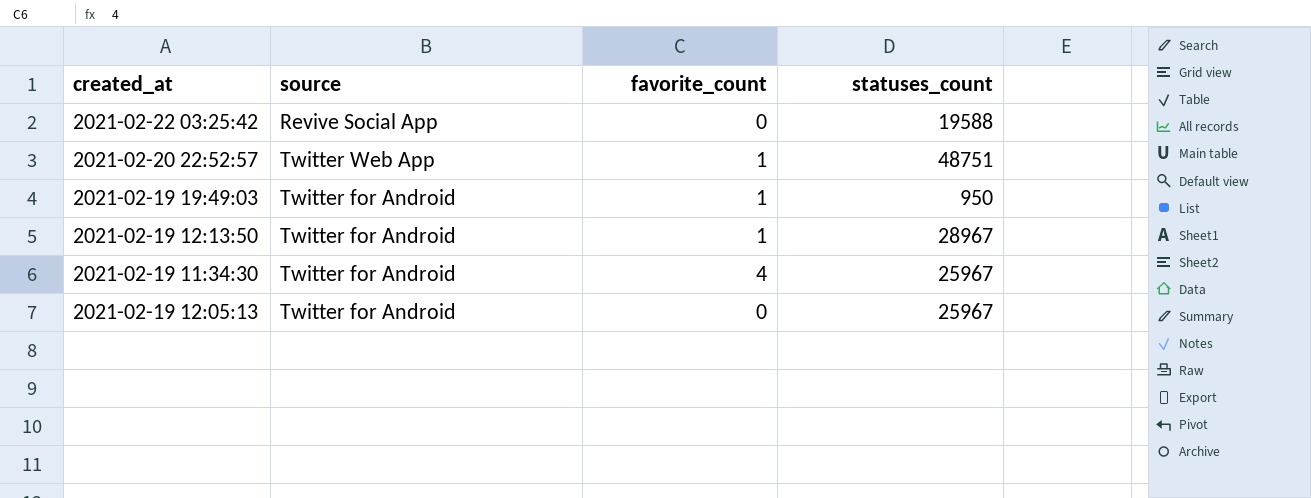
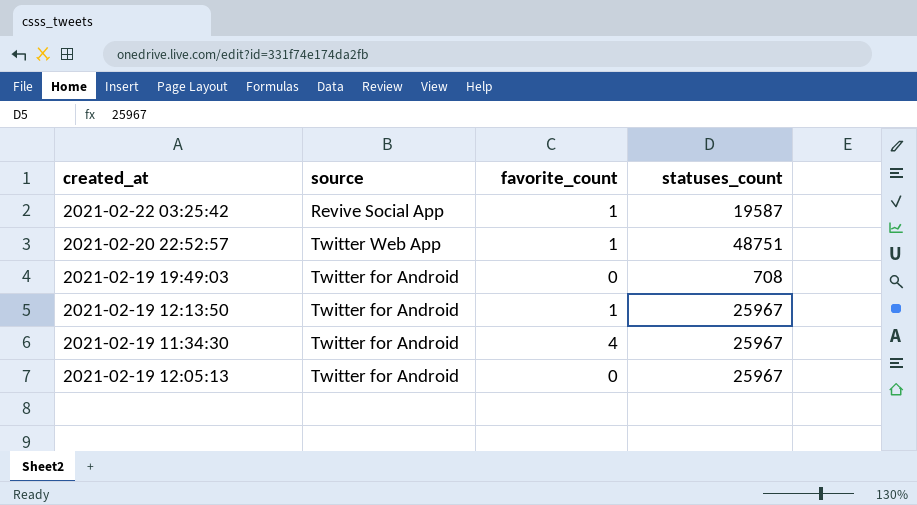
2021-02-22 03:25:42 | favorite_count: 0 -> 1
2021-02-22 03:25:42 | statuses_count: 19588 -> 19587
2021-02-19 19:49:03 | favorite_count: 1 -> 0
2021-02-19 19:49:03 | statuses_count: 950 -> 708
2021-02-19 12:13:50 | statuses_count: 28967 -> 25967

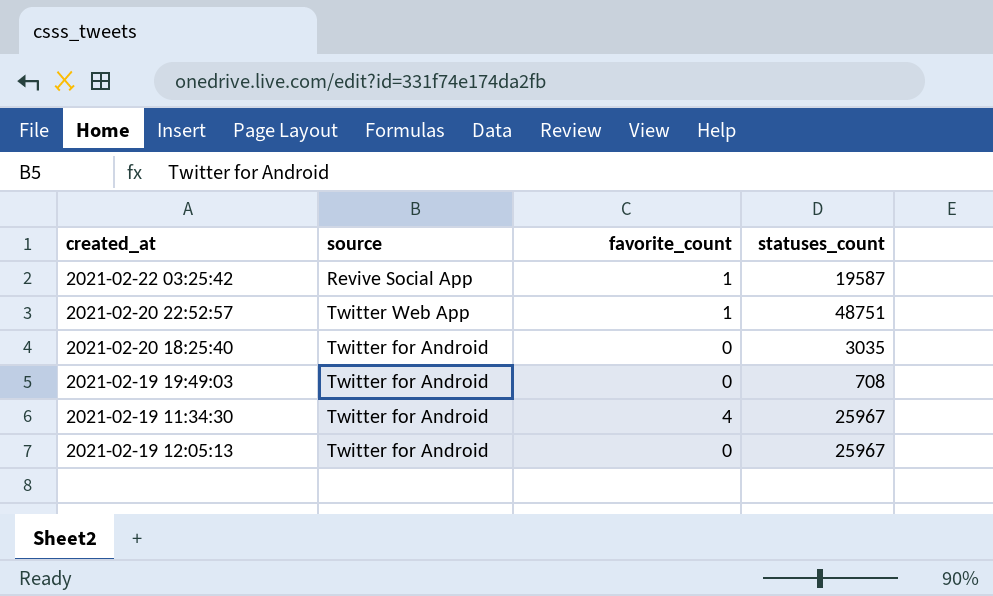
row 2021-02-19 12:13:50: Twitter for Android | 1 | 25967 -> none
row 2021-02-20 18:25:40: none -> Twitter for Android | 0 | 3035

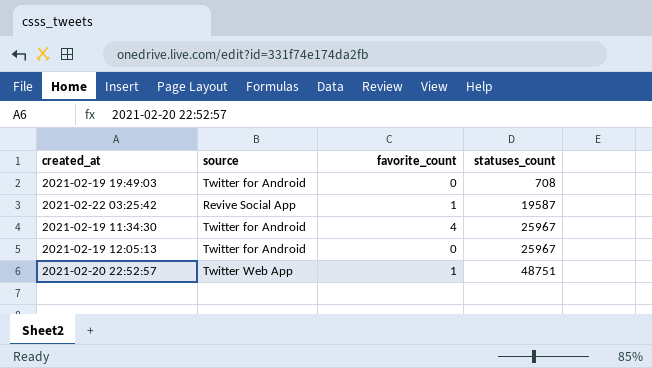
row order: none -> statuses_count ascending
row 2021-02-20 18:25:40: Twitter for Android | 0 | 3035 -> none

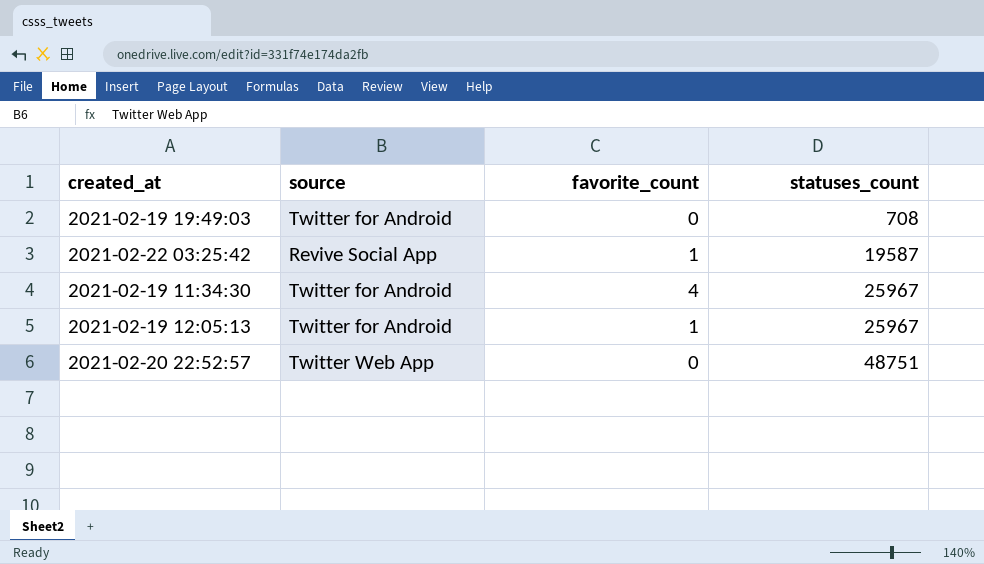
2021-02-19 12:05:13 | favorite_count: 0 -> 1
2021-02-20 22:52:57 | favorite_count: 1 -> 0

